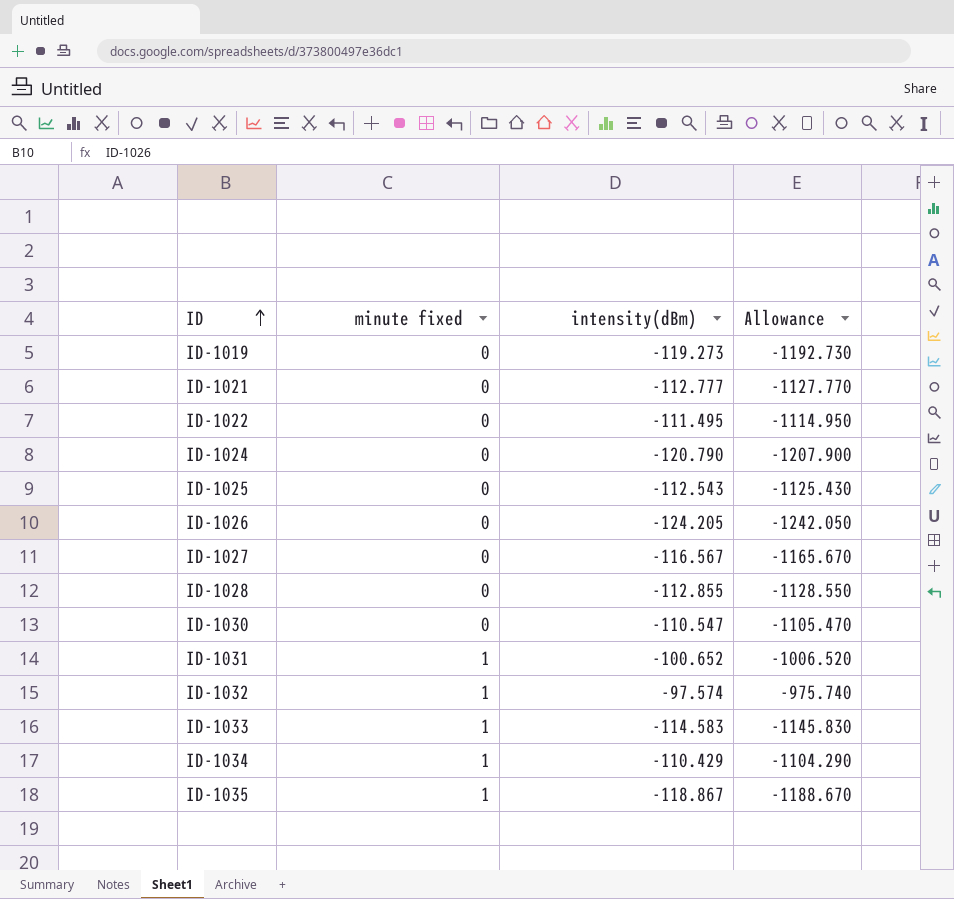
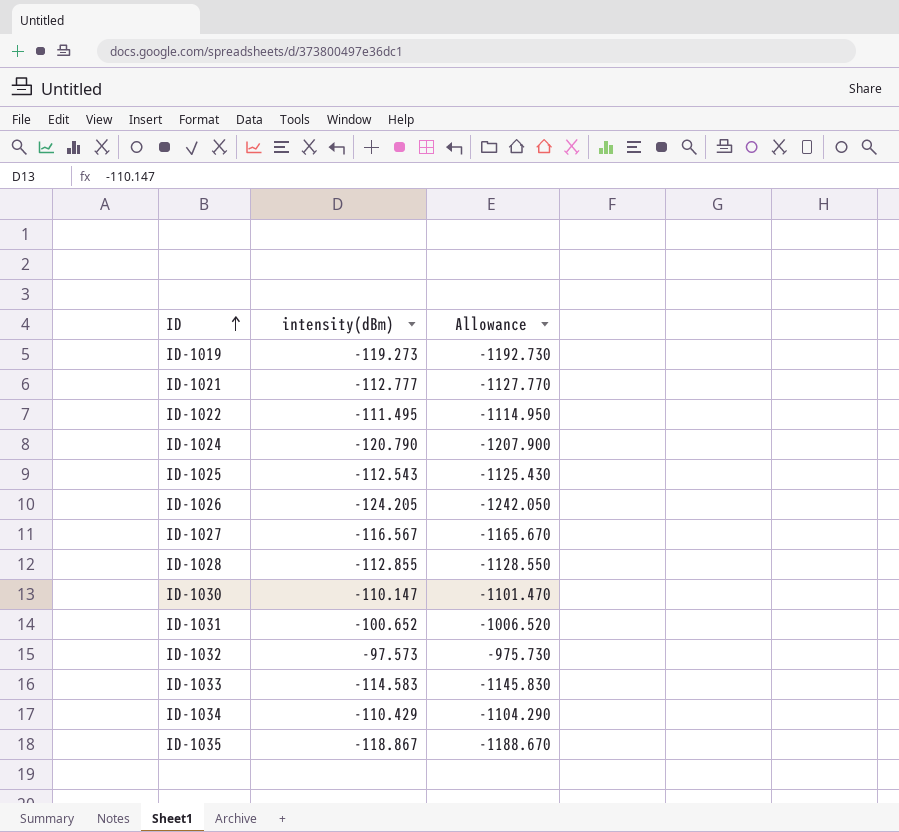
column minute fixed | position: 2 -> none
ID-1030 | intensity(dBm): -110.547 -> -110.147
ID-1030 | Allowance: -1105.470 -> -1101.470
ID-1032 | intensity(dBm): -97.574 -> -97.573
ID-1032 | Allowance: -975.740 -> -975.730

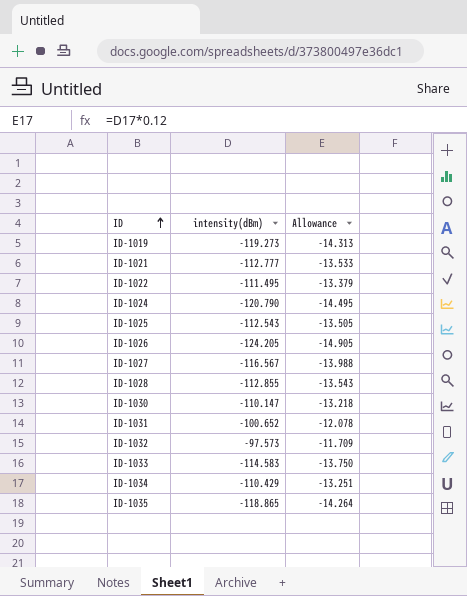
column Allowance | formula: [intensity(dBm)] * 10 -> [intensity(dBm)] * 0.12
ID-1035 | intensity(dBm): -118.867 -> -118.865

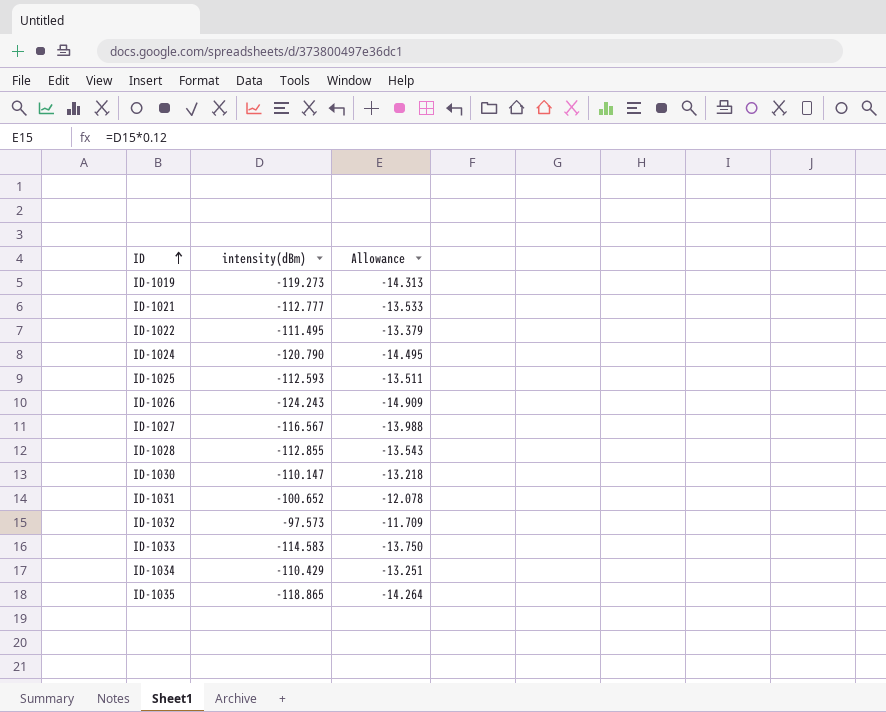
ID-1025 | intensity(dBm): -112.543 -> -112.593
ID-1025 | Allowance: -13.505 -> -13.511
ID-1026 | intensity(dBm): -124.205 -> -124.243
ID-1026 | Allowance: -14.905 -> -14.909

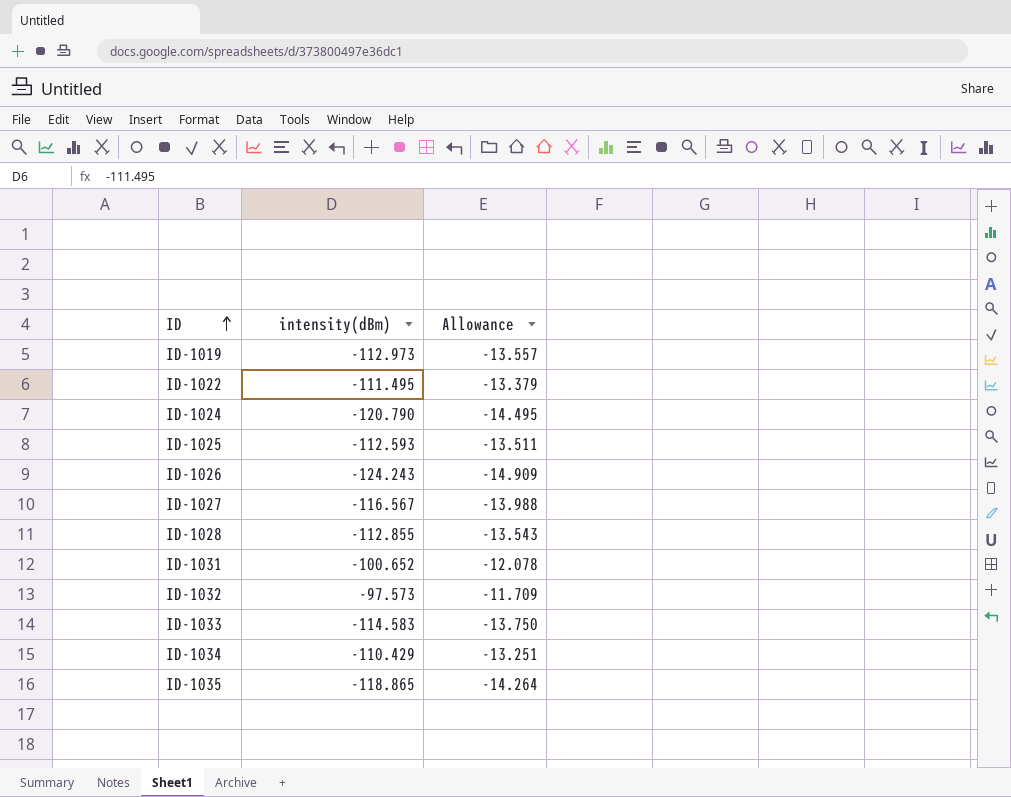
row ID-1021: -112.777 | -13.533 -> none
row ID-1030: -110.147 | -13.218 -> none
ID-1019 | intensity(dBm): -119.273 -> -112.973
ID-1019 | Allowance: -14.313 -> -13.557

